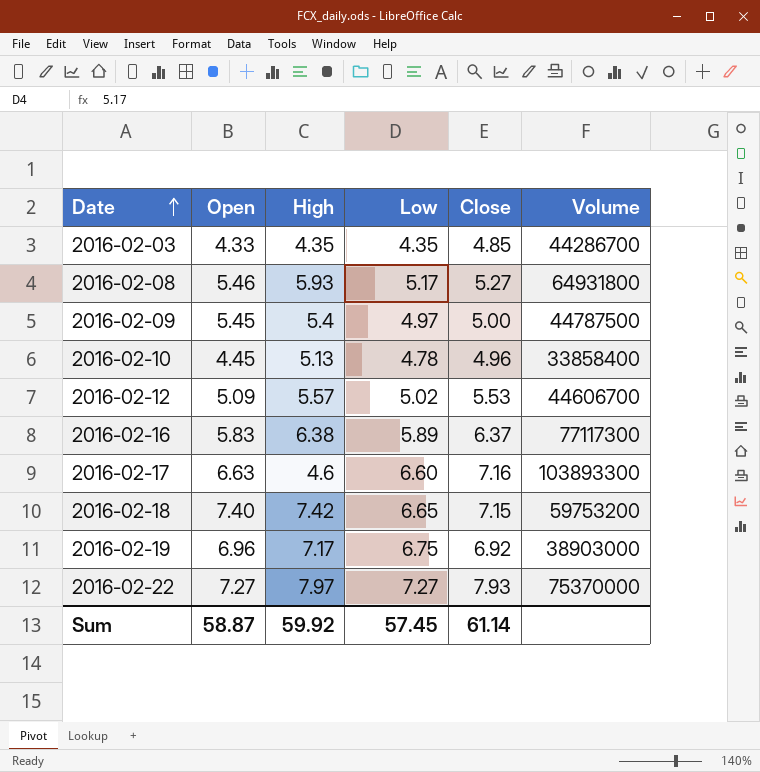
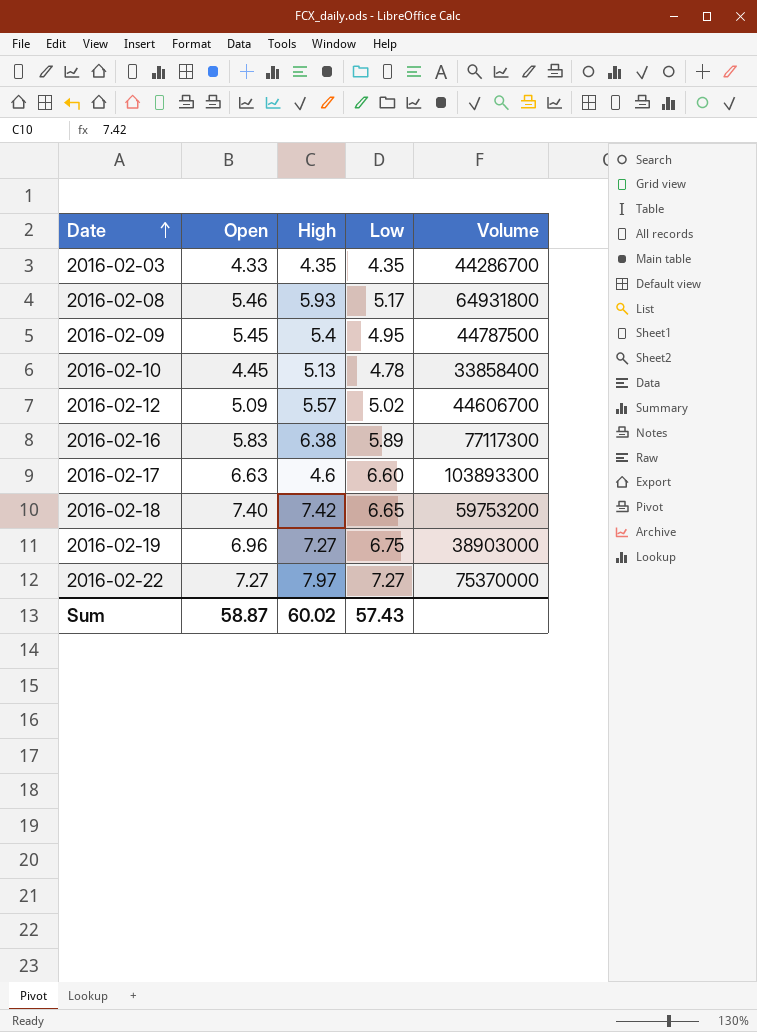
column Close | position: 5 -> none
2016-02-09 | Low: 4.97 -> 4.95
2016-02-19 | High: 7.17 -> 7.27
Sum | High: 59.92 -> 60.02
Sum | Low: 57.45 -> 57.43

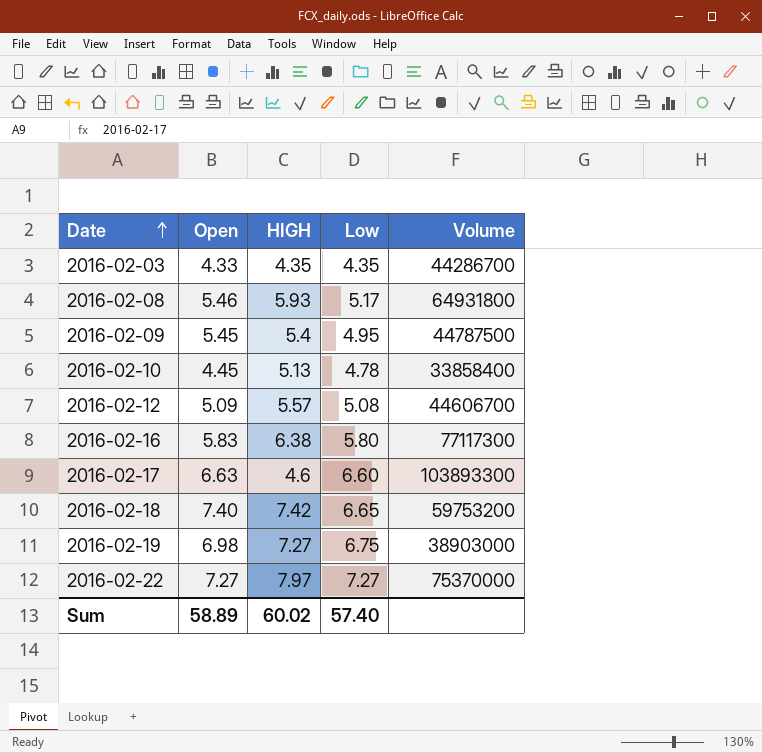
column name: High -> HIGH
2016-02-12 | Low: 5.02 -> 5.08
2016-02-16 | Low: 5.89 -> 5.80
2016-02-19 | Open: 6.96 -> 6.98
Sum | Open: 58.87 -> 58.89
Sum | Low: 57.43 -> 57.40

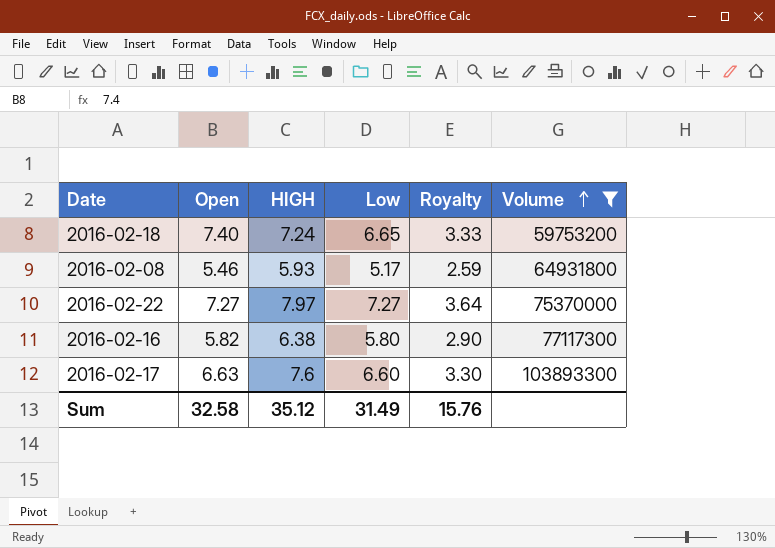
filter: none -> Volume >= 59753200
row order: Date ascending -> Volume ascending
column Royalty | formula: none -> [Low] * 0.5
2016-02-18 | HIGH: 7.42 -> 7.24
2016-02-16 | Open: 5.83 -> 5.82
2016-02-17 | HIGH: 4.6 -> 7.6
Sum | Open: 58.89 -> 32.58
Sum | HIGH: 60.02 -> 35.12
Sum | Low: 57.40 -> 31.49

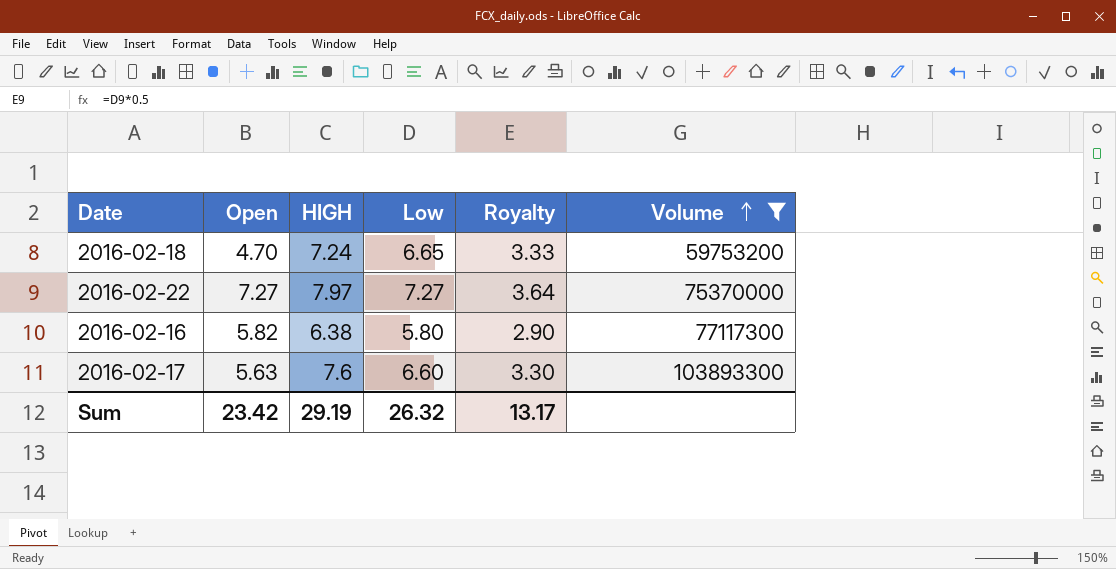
row 2016-02-08: 5.46 | 5.93 | 5.17 | 2.59 | 64931800 -> none
2016-02-18 | Open: 7.40 -> 4.70
2016-02-17 | Open: 6.63 -> 5.63
Sum | Open: 32.58 -> 23.42
Sum | HIGH: 35.12 -> 29.19
Sum | Low: 31.49 -> 26.32
Sum | Royalty: 15.76 -> 13.17

